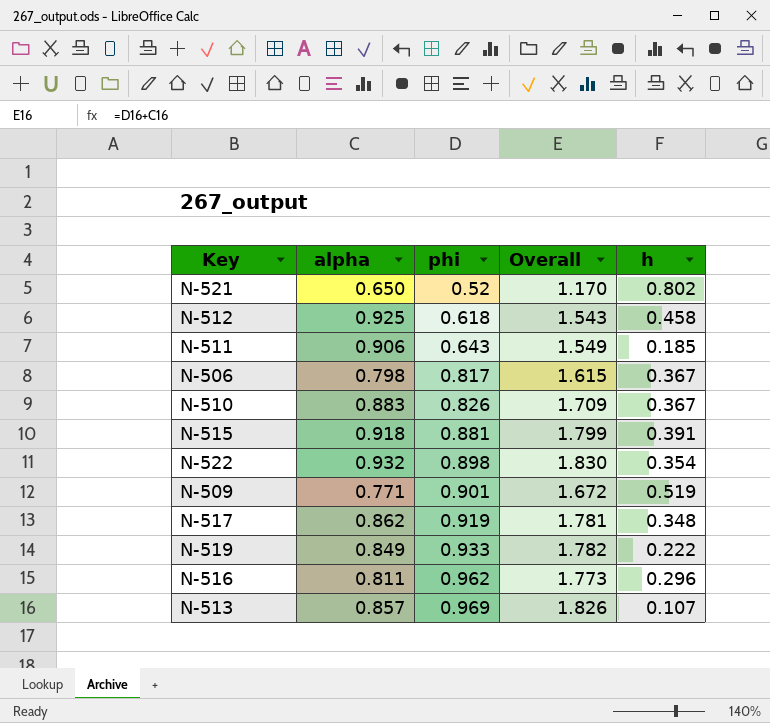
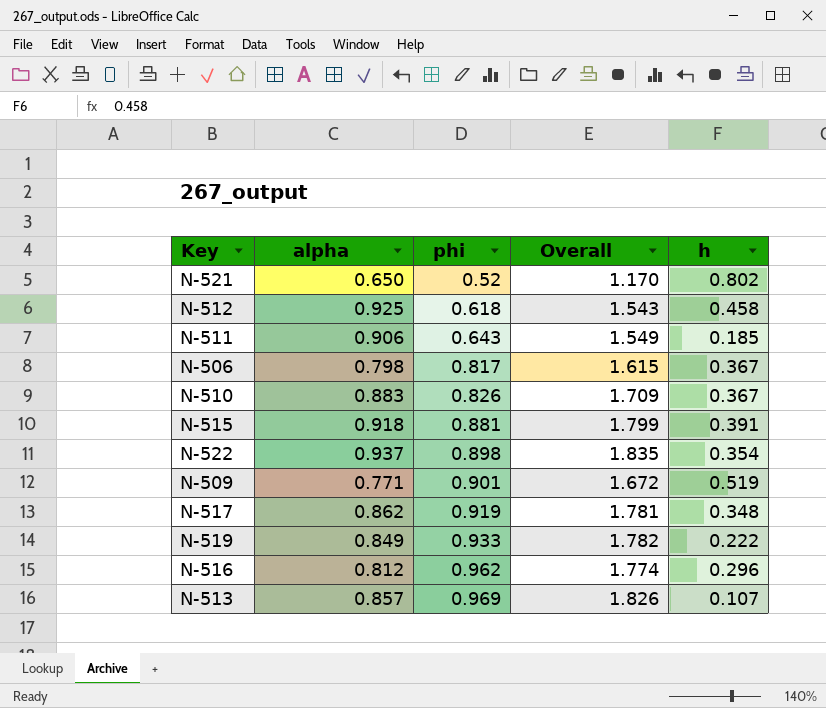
N-522 | alpha: 0.932 -> 0.937
N-522 | Overall: 1.830 -> 1.835
N-516 | alpha: 0.811 -> 0.812
N-516 | Overall: 1.773 -> 1.774

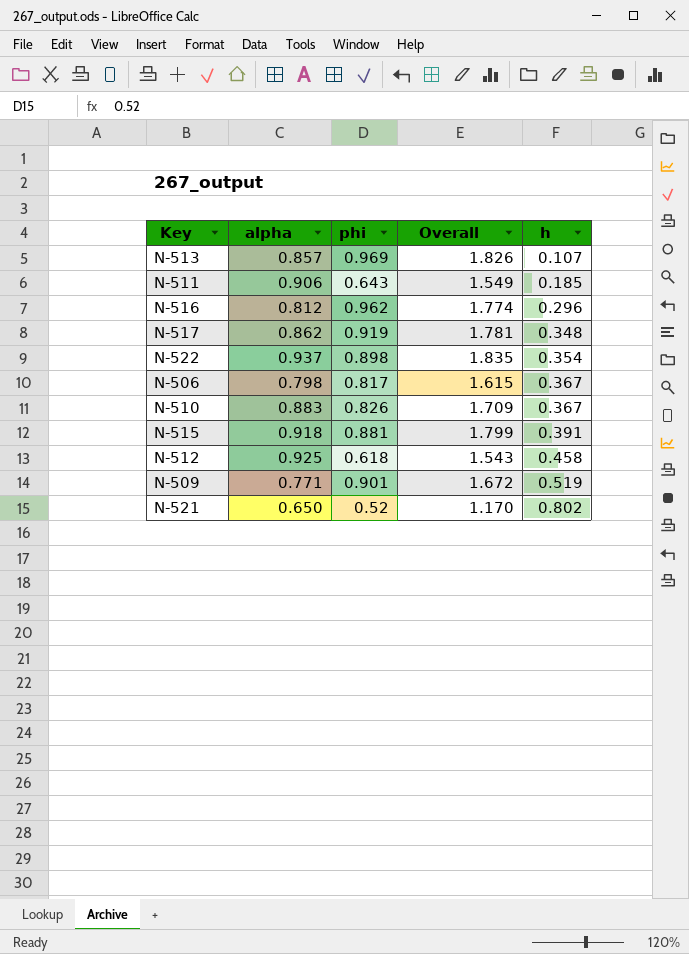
row order: phi ascending -> h ascending
row N-519: 0.849 | 0.933 | 1.782 | 0.222 -> none

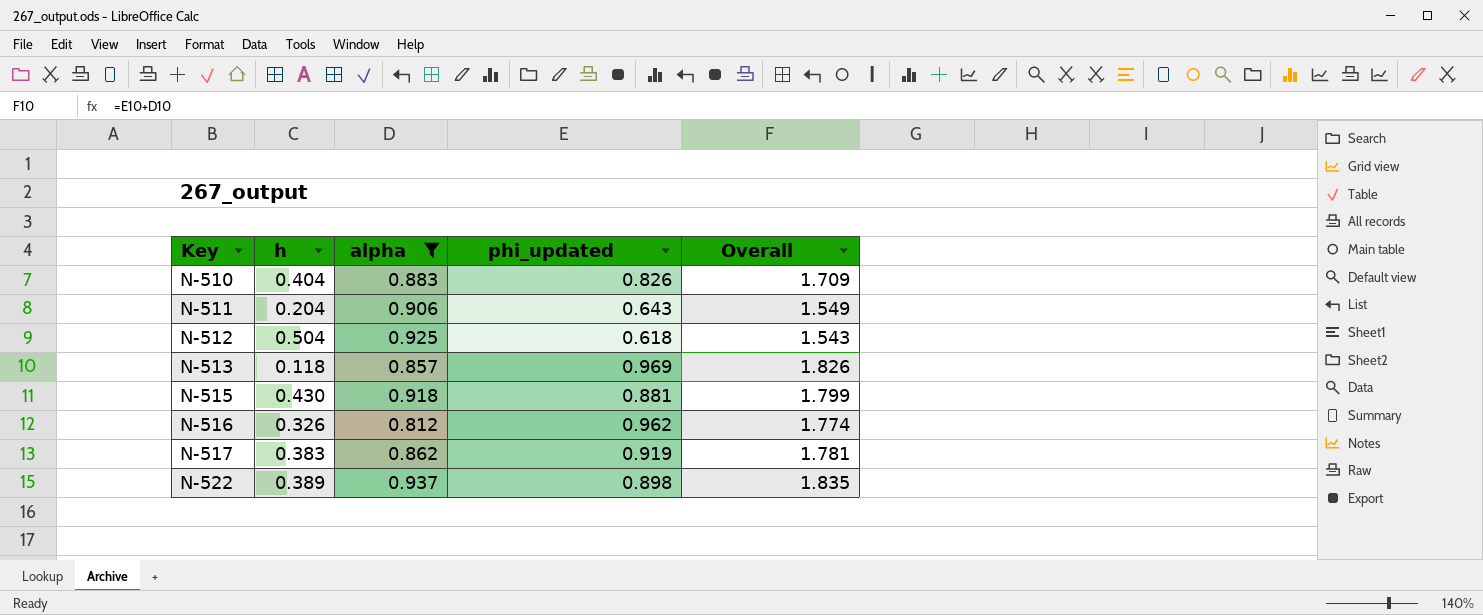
filter: none -> alpha >= 0.812
row order: h ascending -> Key ascending
column h | position: 5 -> 2
column name: phi -> phi_updated
N-510 | h: 0.367 -> 0.404
N-511 | h: 0.185 -> 0.204
N-512 | h: 0.458 -> 0.504
N-513 | h: 0.107 -> 0.118
N-515 | h: 0.391 -> 0.430
N-516 | h: 0.296 -> 0.326
N-517 | h: 0.348 -> 0.383
N-522 | h: 0.354 -> 0.389

